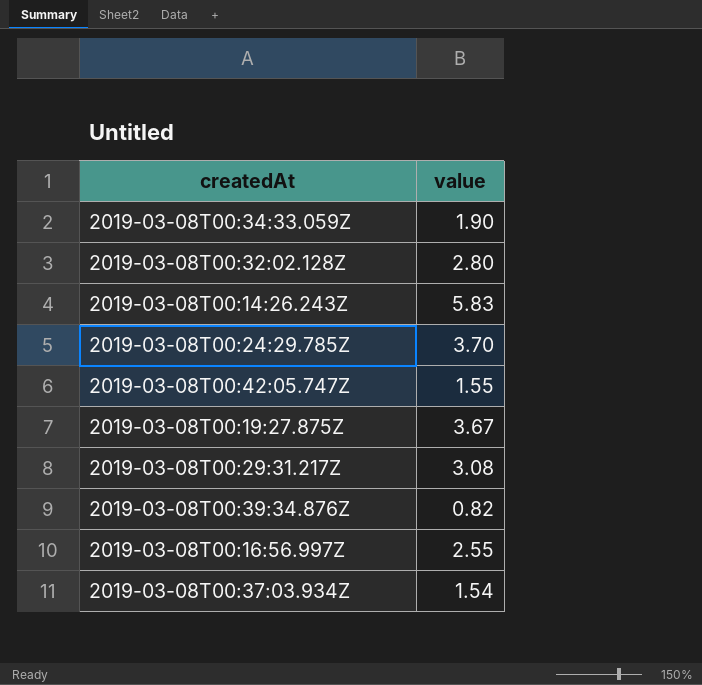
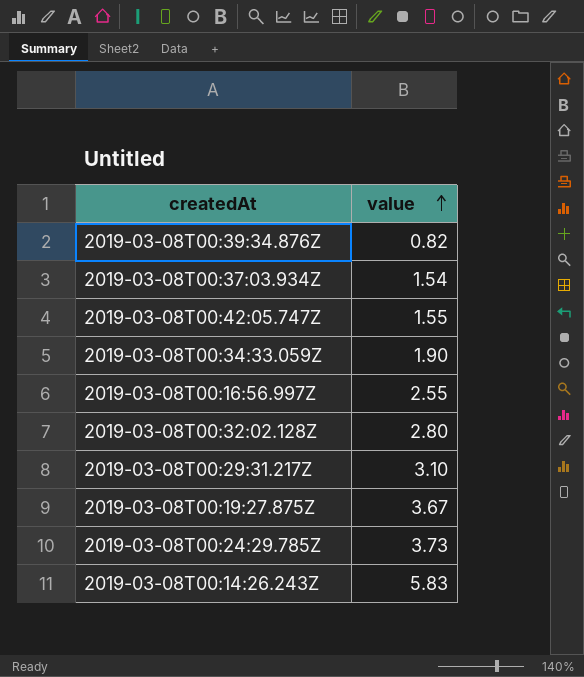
row order: none -> value ascending
2019-03-08T00:29:31.217Z | value: 3.08 -> 3.10
2019-03-08T00:24:29.785Z | value: 3.70 -> 3.73

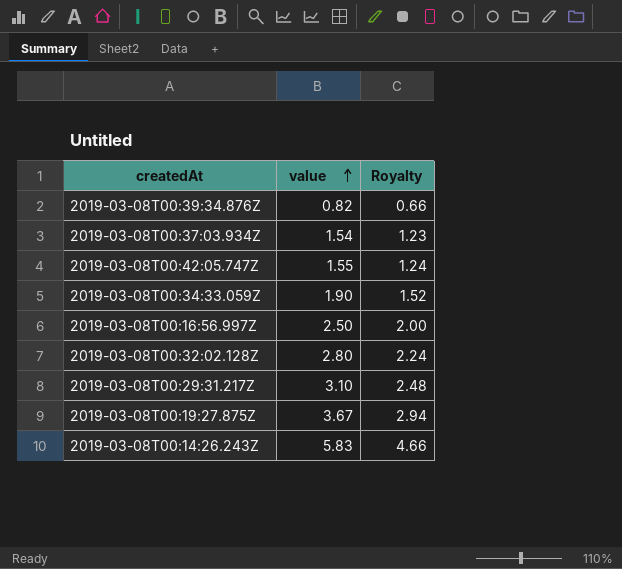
column Royalty | formula: none -> [value] * 0.8
row 2019-03-08T00:24:29.785Z: 3.73 -> none
2019-03-08T00:16:56.997Z | value: 2.55 -> 2.50

